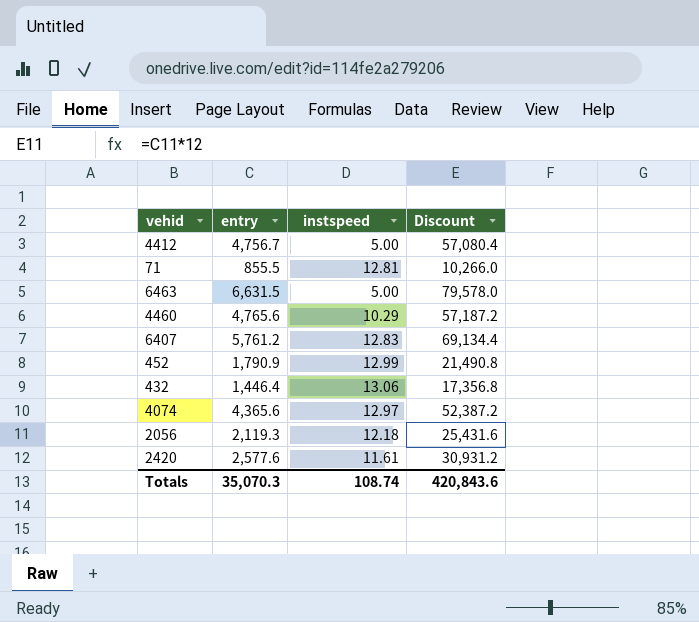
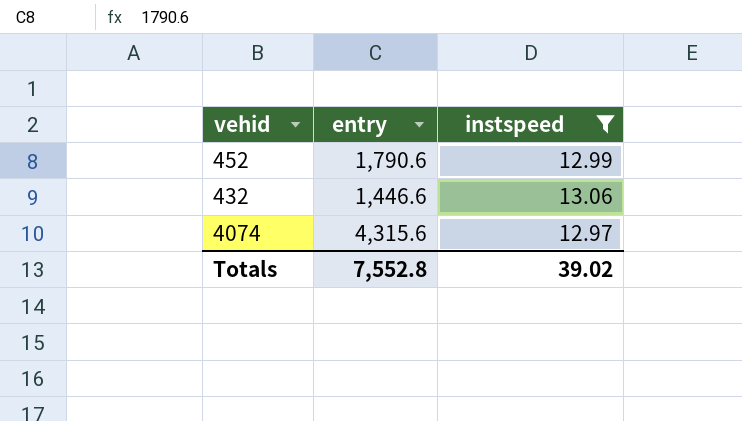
filter: none -> instspeed >= 12.97
column Discount | formula: [entry] * 12 -> none
452 | entry: 1,790.9 -> 1,790.6
432 | entry: 1,446.4 -> 1,446.6
4074 | entry: 4,365.6 -> 4,315.6
Totals | entry: 35,070.3 -> 7,552.8
Totals | instspeed: 108.74 -> 39.02

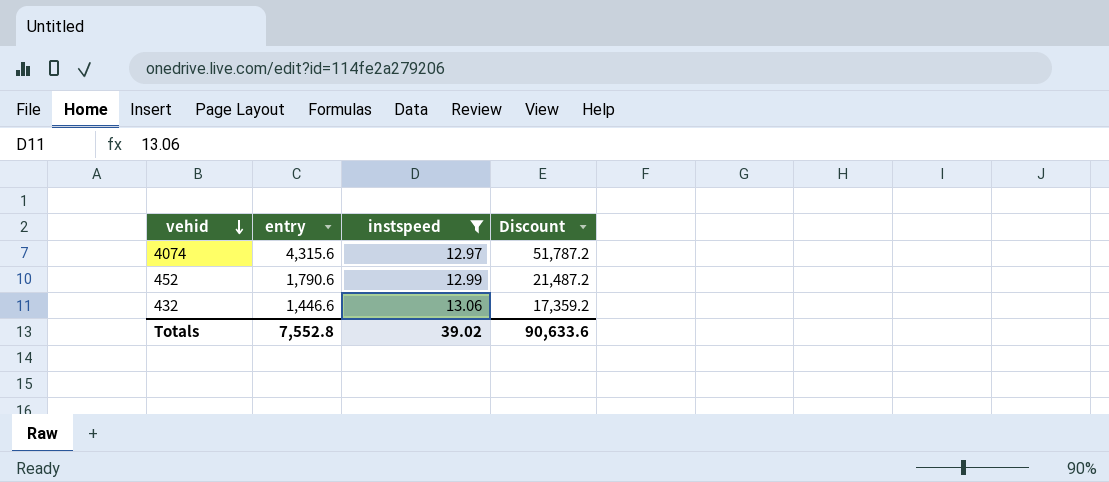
row order: none -> vehid descending
column Discount | formula: none -> [entry] * 12

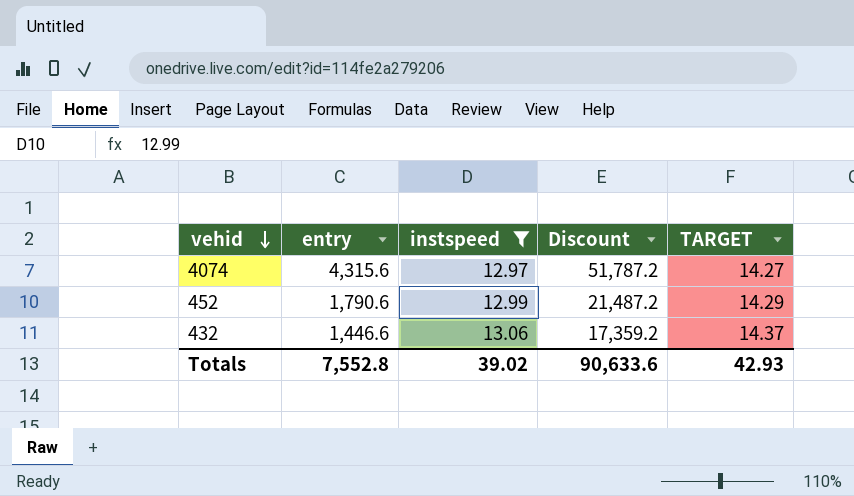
column TARGET | formula: none -> [instspeed] * 1.1

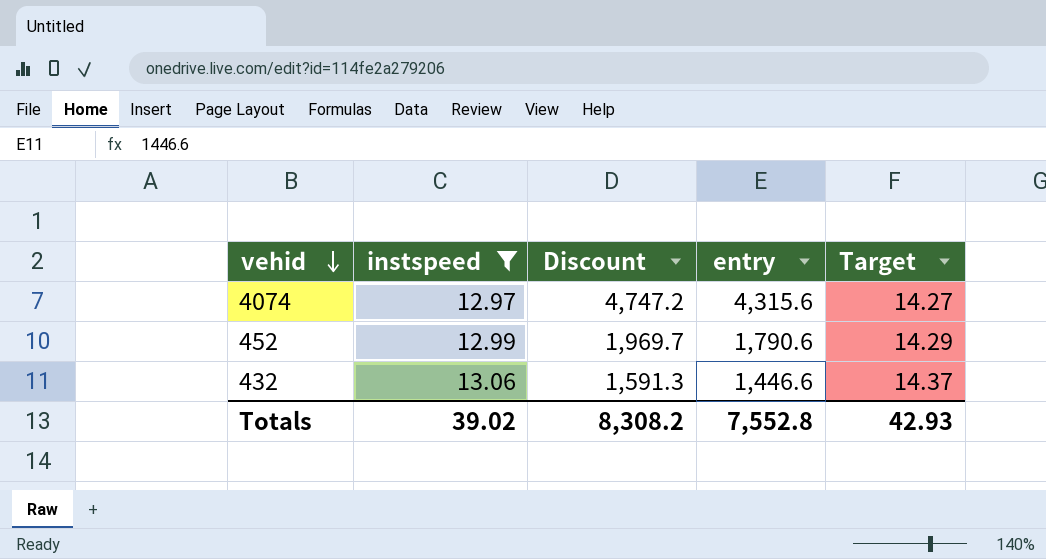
column Discount | formula: [entry] * 12 -> [entry] * 1.1
column entry | position: 2 -> 4
column name: TARGET -> Target
Totals | Discount: 90,633.6 -> 8,308.2

